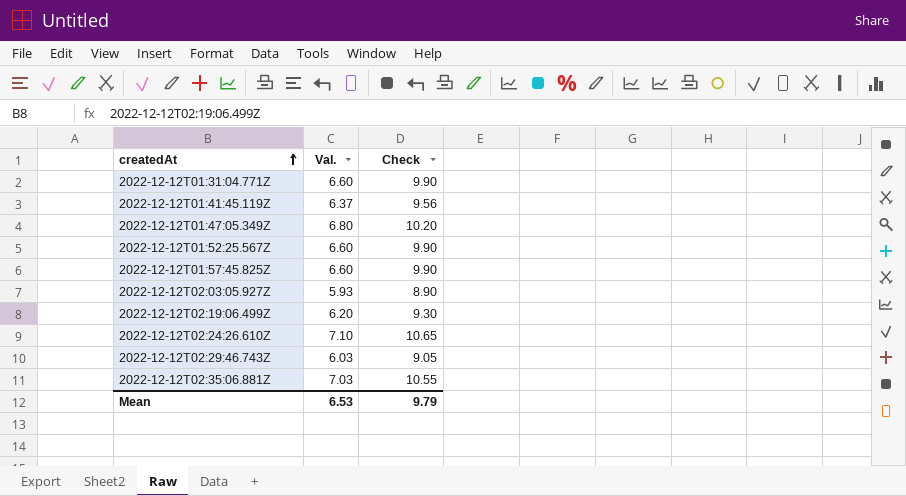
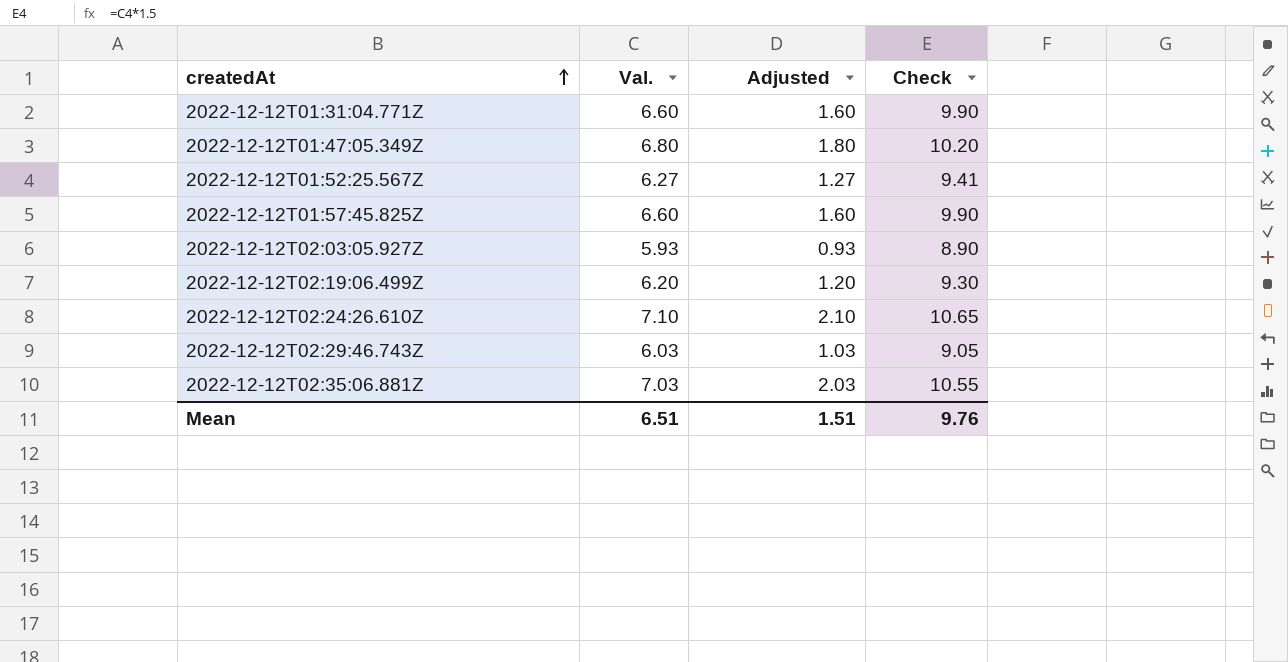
column Adjusted | formula: none -> [Val.] - 5
row 2022-12-12T01:41:45.119Z: 6.37 | 9.56 -> none
2022-12-12T01:52:25.567Z | Val.: 6.60 -> 6.27
2022-12-12T01:52:25.567Z | Check: 9.90 -> 9.41
Mean | Val.: 6.53 -> 6.51
Mean | Check: 9.79 -> 9.76

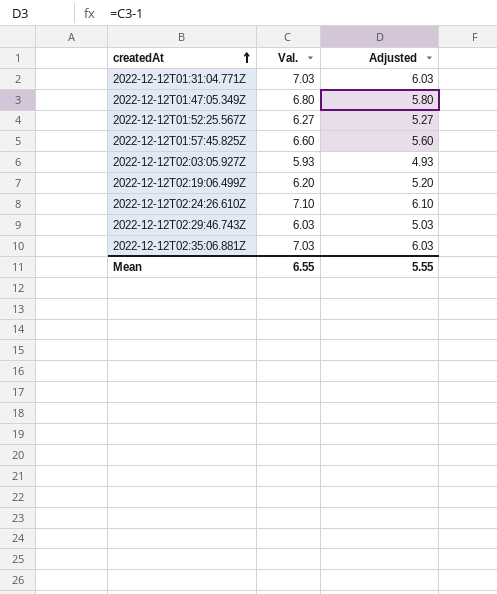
column Check | formula: [Val.] * 1.5 -> none
column Adjusted | formula: [Val.] - 5 -> [Val.] - 1
2022-12-12T01:31:04.771Z | Val.: 6.60 -> 7.03
Mean | Val.: 6.51 -> 6.55
Mean | Adjusted: 1.51 -> 5.55

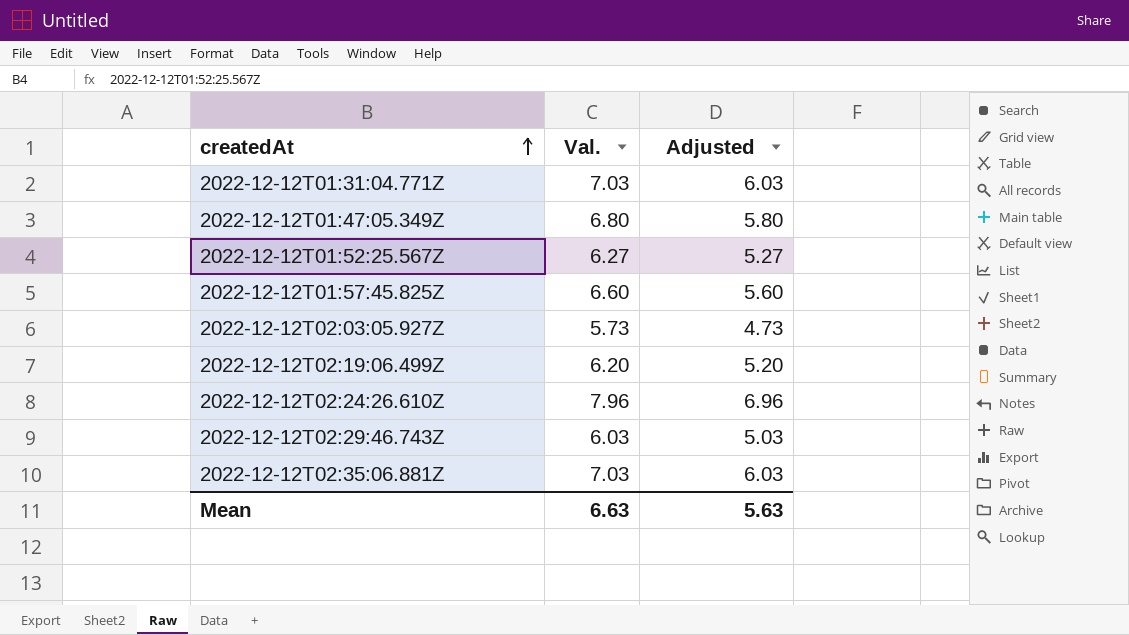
2022-12-12T02:03:05.927Z | Val.: 5.93 -> 5.73
2022-12-12T02:03:05.927Z | Adjusted: 4.93 -> 4.73
2022-12-12T02:24:26.610Z | Val.: 7.10 -> 7.96
2022-12-12T02:24:26.610Z | Adjusted: 6.10 -> 6.96
Mean | Val.: 6.55 -> 6.63
Mean | Adjusted: 5.55 -> 5.63

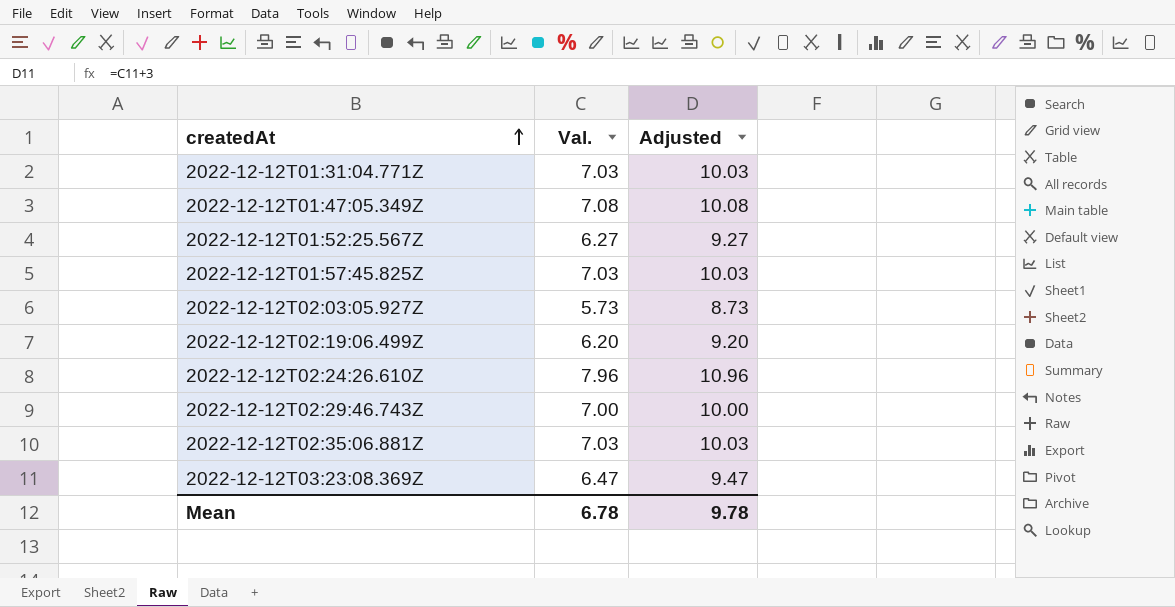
column Adjusted | formula: [Val.] - 1 -> [Val.] + 3
2022-12-12T01:47:05.349Z | Val.: 6.80 -> 7.08
2022-12-12T01:57:45.825Z | Val.: 6.60 -> 7.03
2022-12-12T02:29:46.743Z | Val.: 6.03 -> 7.00
row 2022-12-12T03:23:08.369Z: none -> 6.47 | 9.47
Mean | Val.: 6.63 -> 6.78
Mean | Adjusted: 5.63 -> 9.78

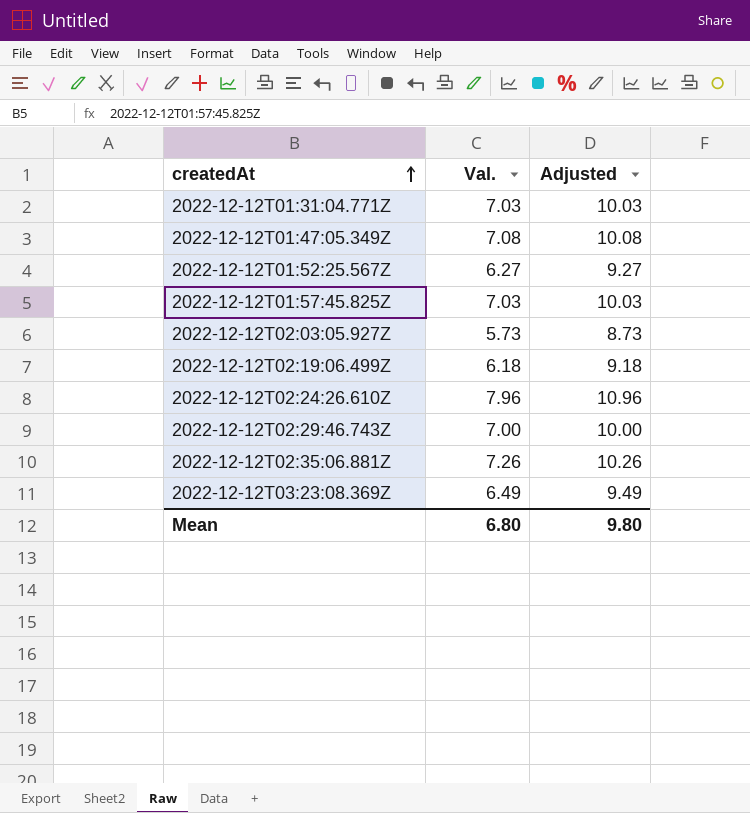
2022-12-12T02:19:06.499Z | Val.: 6.20 -> 6.18
2022-12-12T02:19:06.499Z | Adjusted: 9.20 -> 9.18
2022-12-12T02:35:06.881Z | Val.: 7.03 -> 7.26
2022-12-12T02:35:06.881Z | Adjusted: 10.03 -> 10.26
2022-12-12T03:23:08.369Z | Val.: 6.47 -> 6.49
2022-12-12T03:23:08.369Z | Adjusted: 9.47 -> 9.49
Mean | Val.: 6.78 -> 6.80
Mean | Adjusted: 9.78 -> 9.80

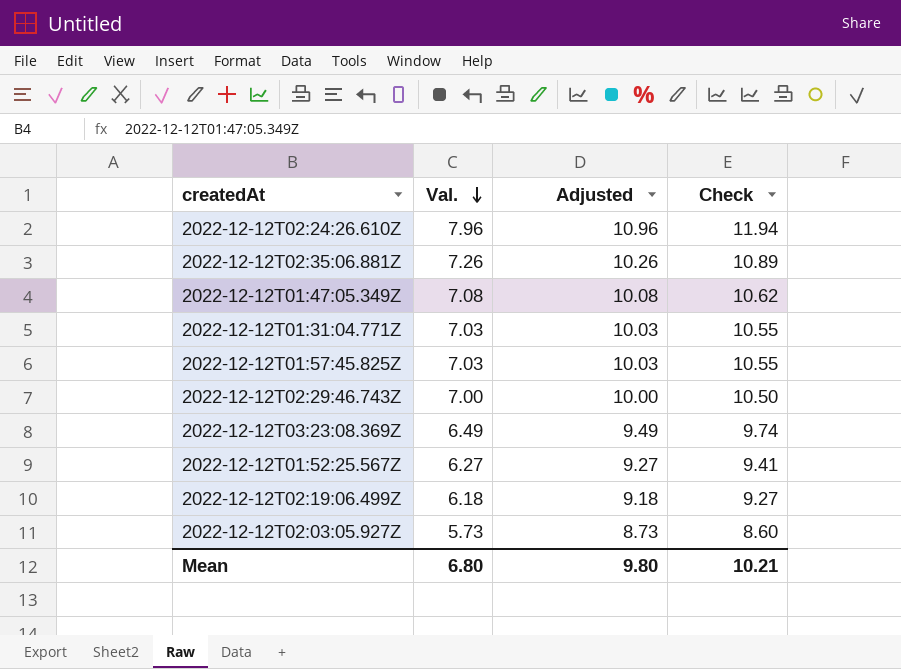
row order: createdAt ascending -> Val. descending
column Check | formula: none -> [Val.] * 1.5

